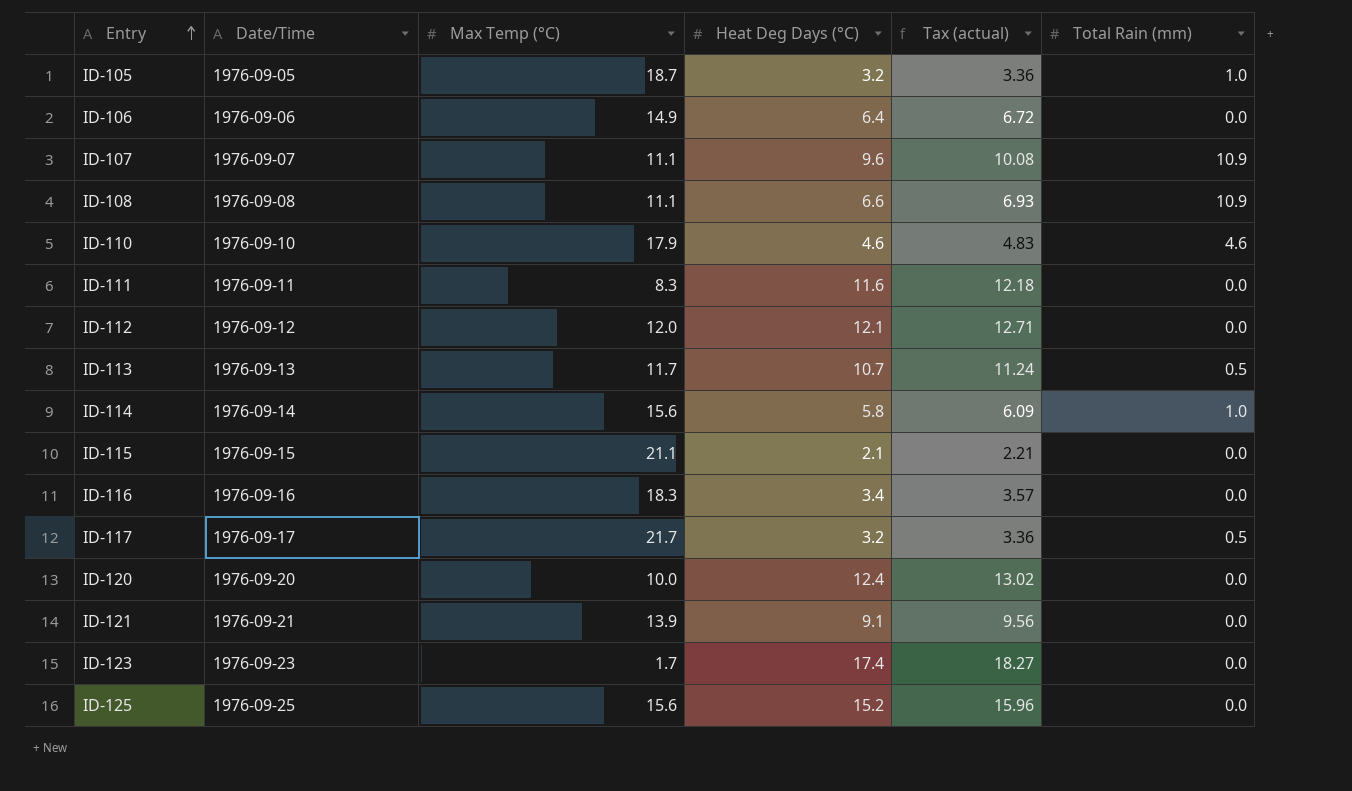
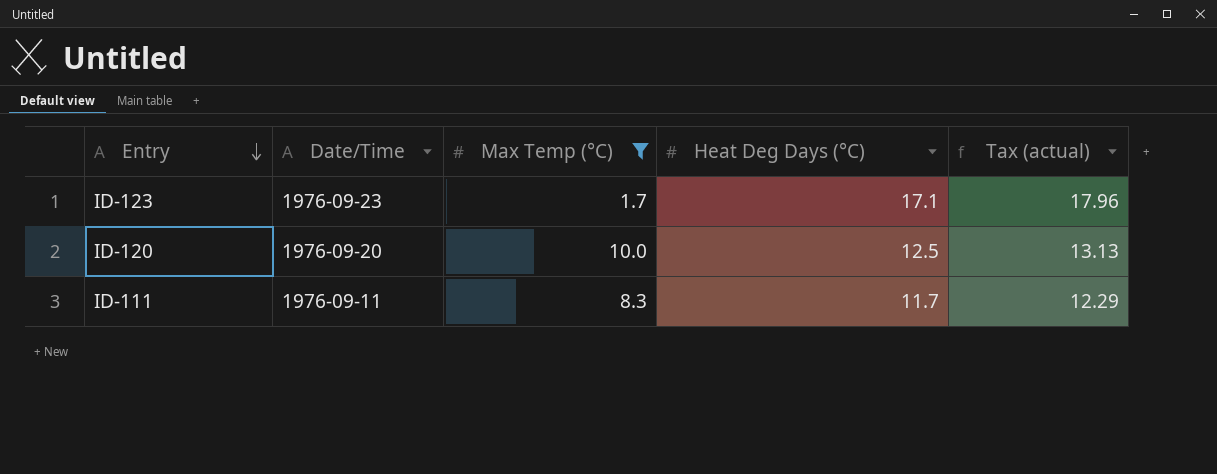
filter: none -> Max Temp (°C) <= 10.0
row order: Entry ascending -> Entry descending
column Total Rain (mm) | position: 6 -> none
ID-123 | Heat Deg Days (°C): 17.4 -> 17.1
ID-123 | Tax (actual): 18.27 -> 17.96
ID-120 | Heat Deg Days (°C): 12.4 -> 12.5
ID-120 | Tax (actual): 13.02 -> 13.13
ID-111 | Heat Deg Days (°C): 11.6 -> 11.7
ID-111 | Tax (actual): 12.18 -> 12.29

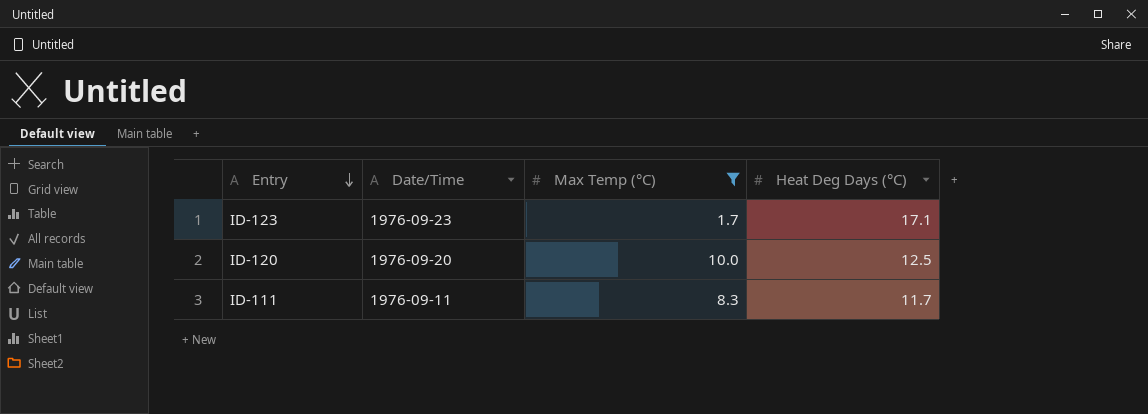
column Tax (actual) | formula: [Heat Deg Days (°C)] * 1.05 -> none

